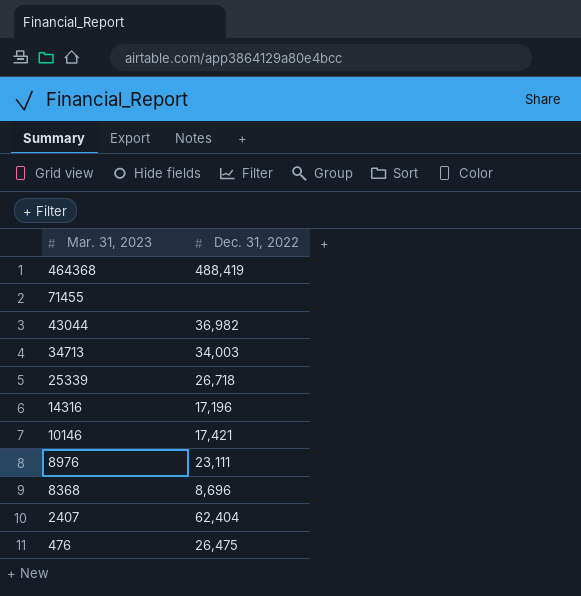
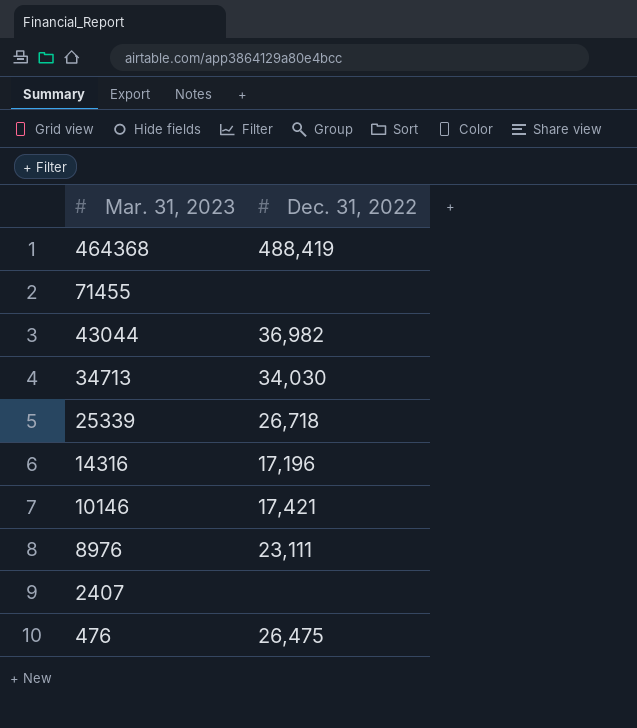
row 8368: 8,696 -> none
34713 | Dec. 31, 2022: 34,003 -> 34,030
2407 | Dec. 31, 2022: 62,404 -> none

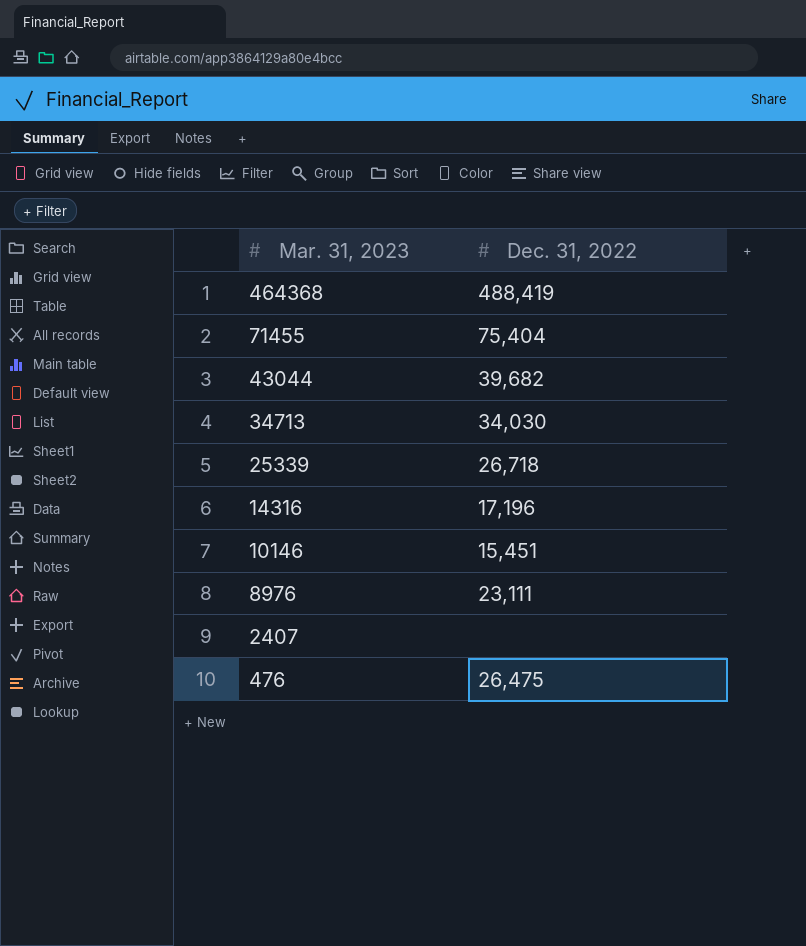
71455 | Dec. 31, 2022: none -> 75,404
43044 | Dec. 31, 2022: 36,982 -> 39,682
10146 | Dec. 31, 2022: 17,421 -> 15,451

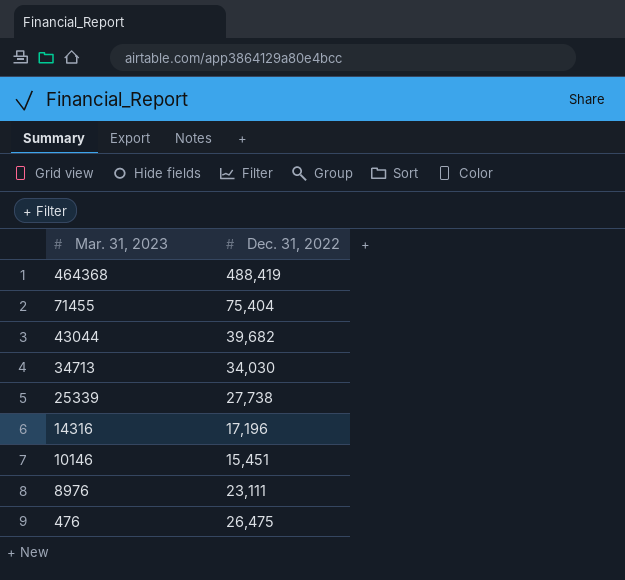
row 2407: none -> none
25339 | Dec. 31, 2022: 26,718 -> 27,738

